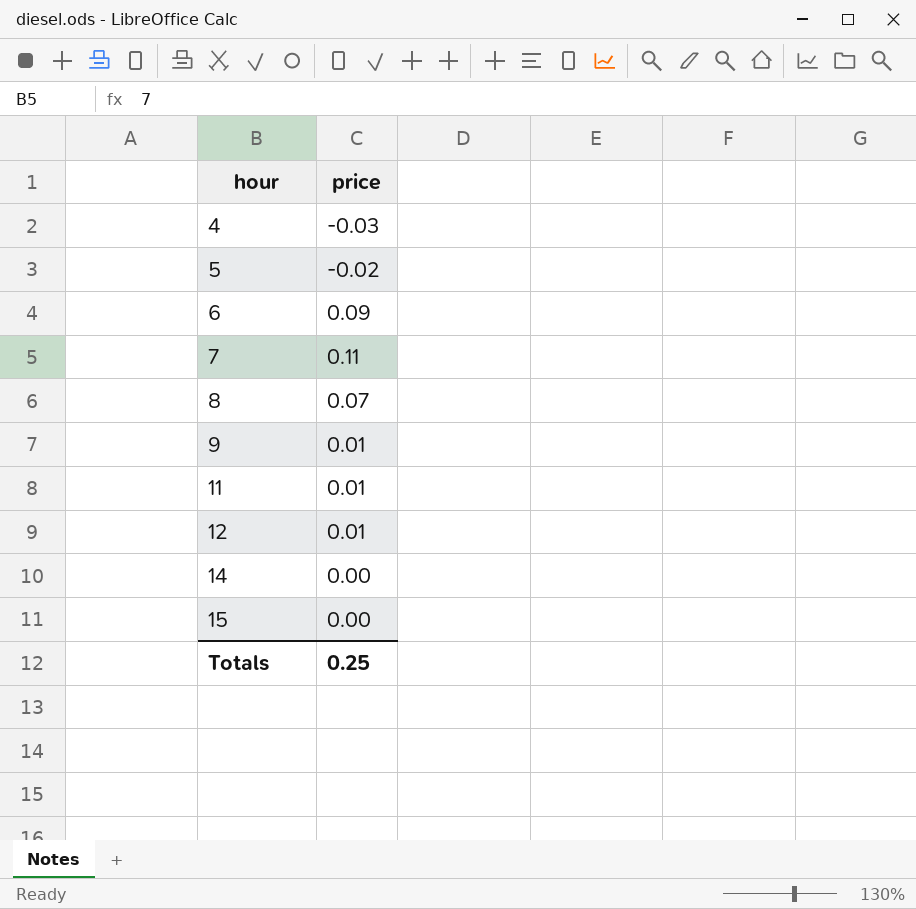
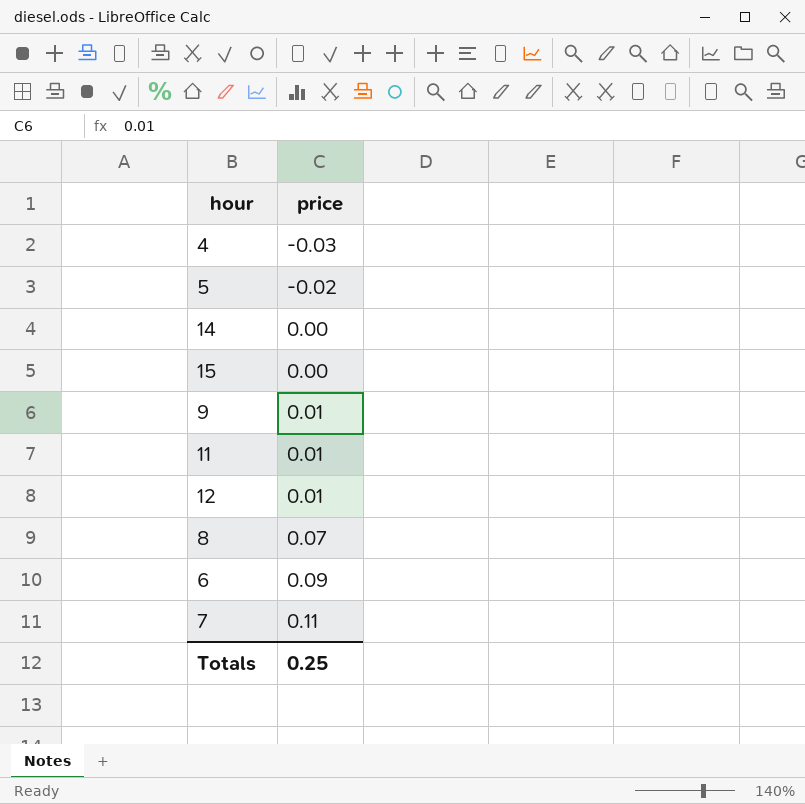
row order: hour ascending -> price ascending

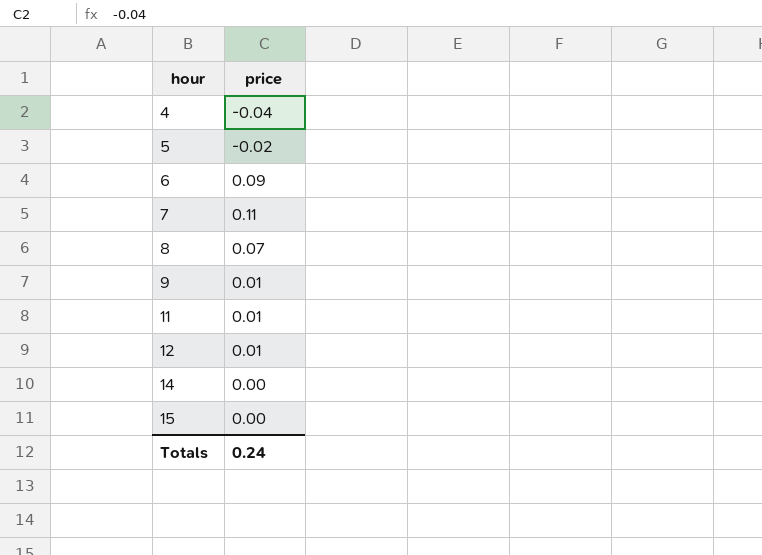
row order: price ascending -> hour ascending
4 | price: -0.03 -> -0.04
Totals | price: 0.25 -> 0.24

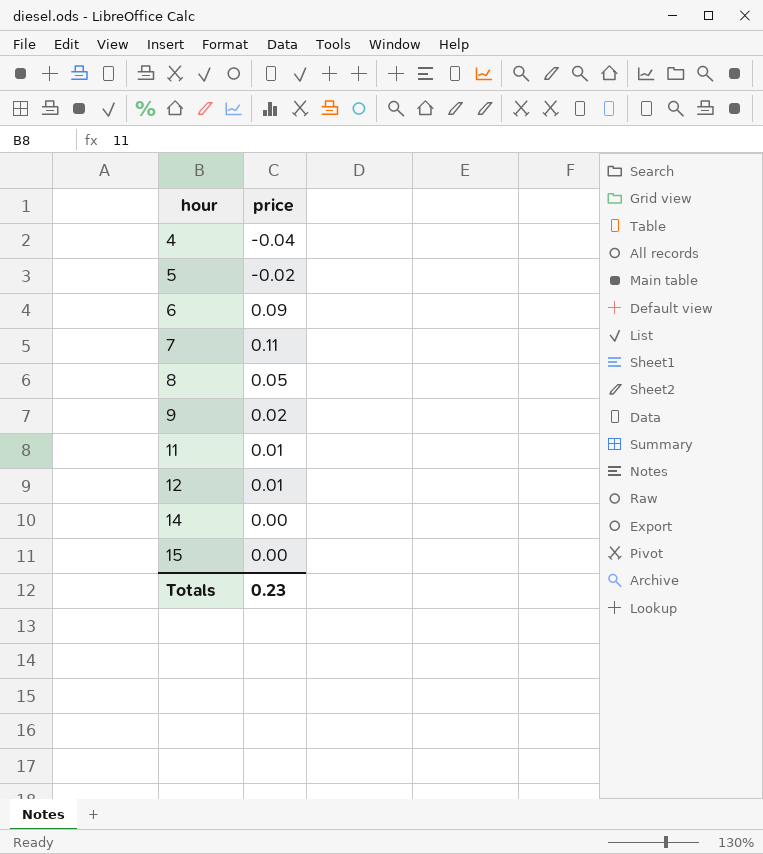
8 | price: 0.07 -> 0.05
9 | price: 0.01 -> 0.02
Totals | price: 0.24 -> 0.23

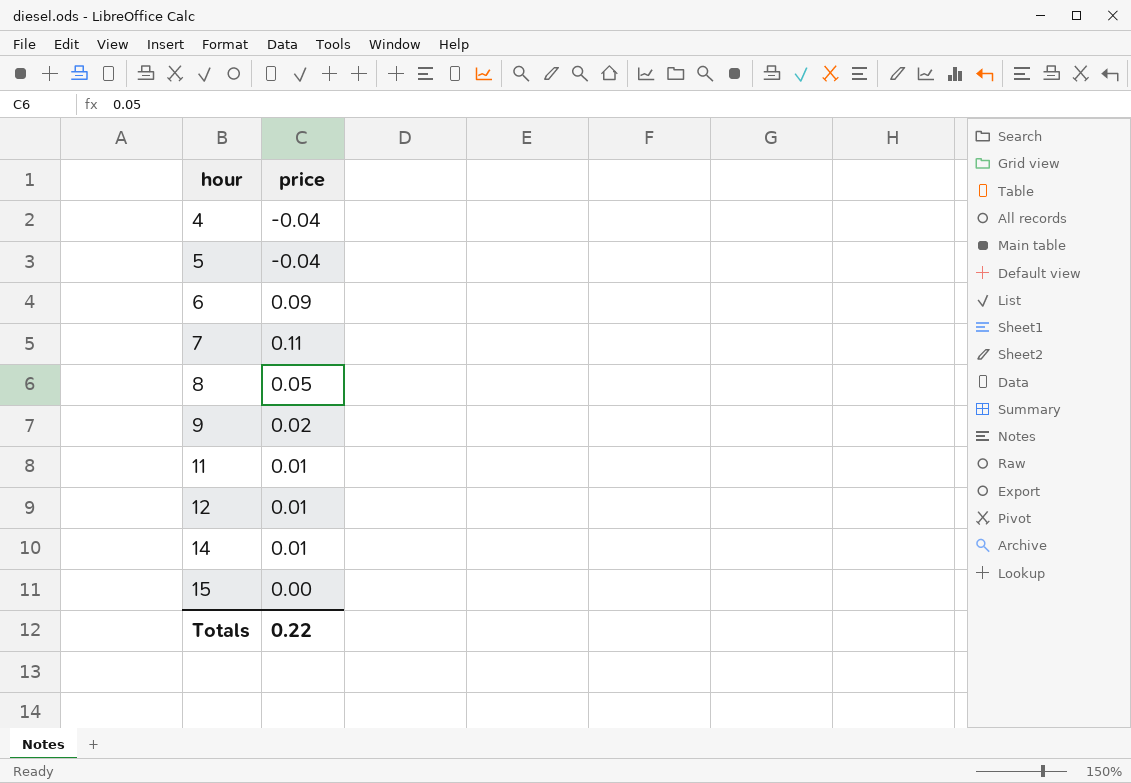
5 | price: -0.02 -> -0.04
14 | price: 0.00 -> 0.01
Totals | price: 0.23 -> 0.22

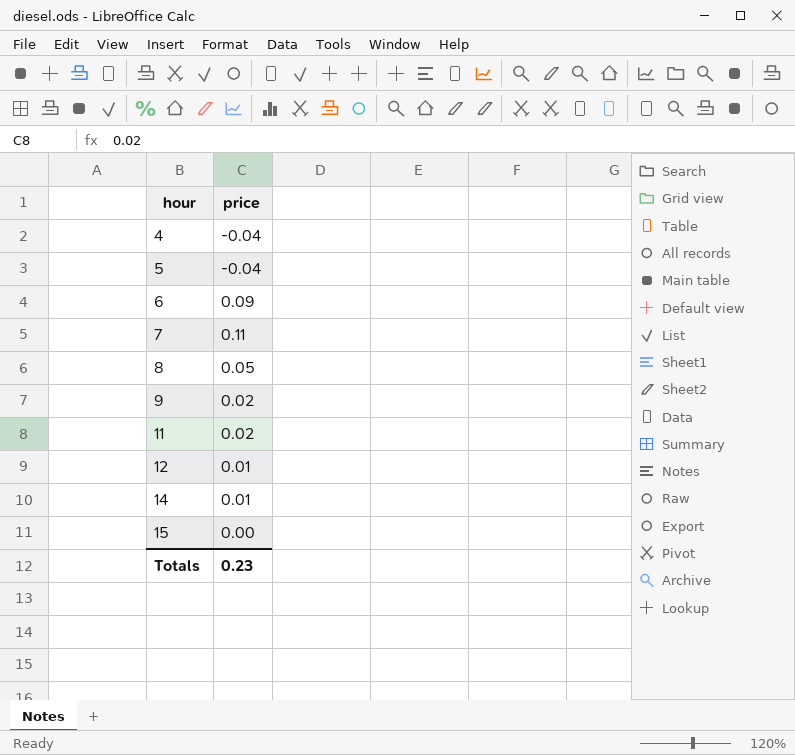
11 | price: 0.01 -> 0.02
Totals | price: 0.22 -> 0.23

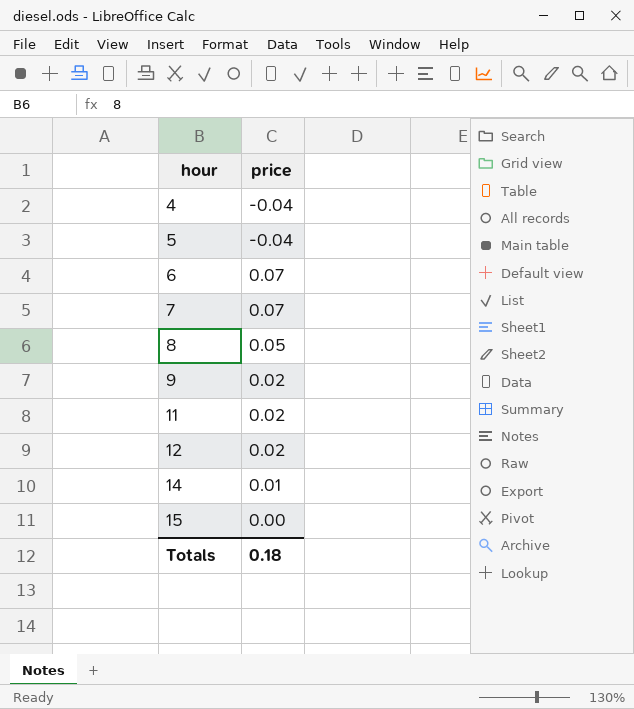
6 | price: 0.09 -> 0.07
7 | price: 0.11 -> 0.07
12 | price: 0.01 -> 0.02
Totals | price: 0.23 -> 0.18

